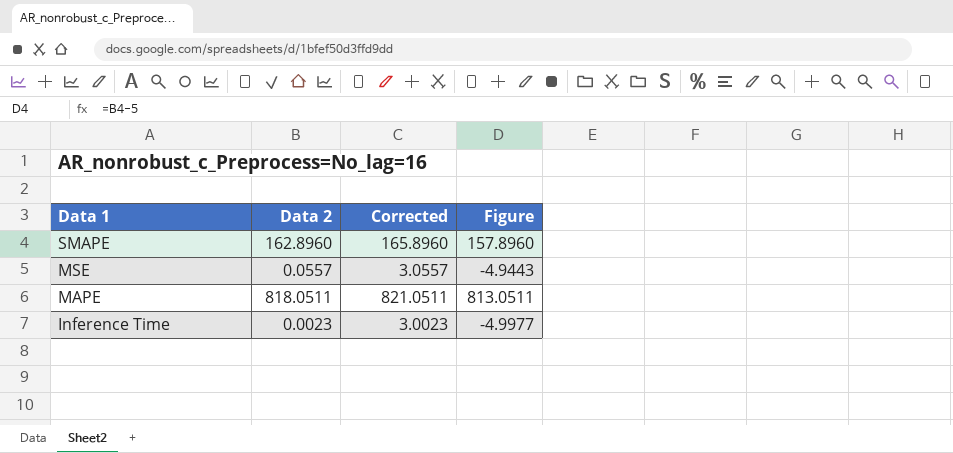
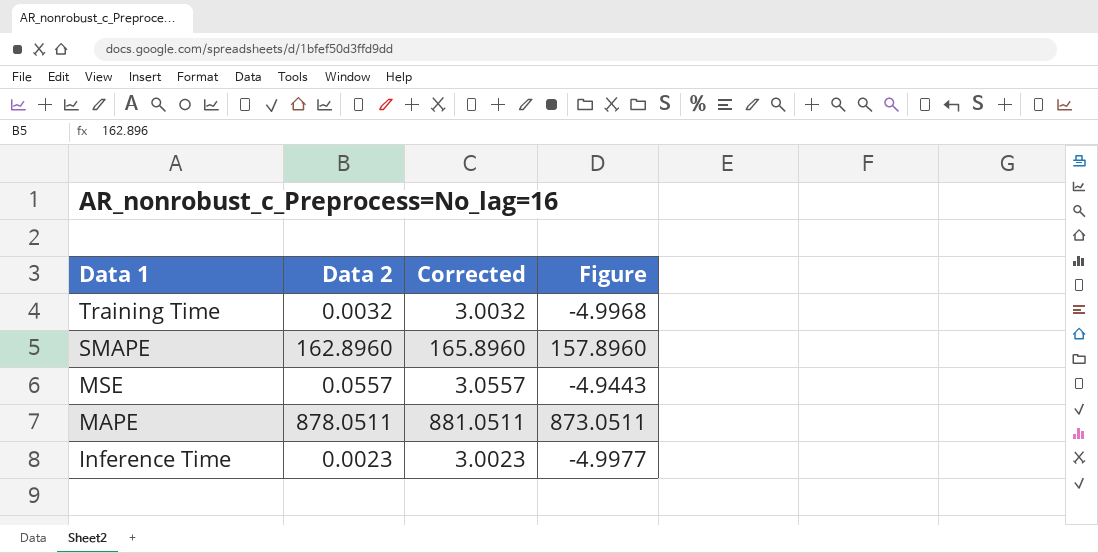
row Training Time: none -> 0.0032 | 3.0032 | -4.9968
MAPE | Data 2: 818.0511 -> 878.0511
MAPE | Corrected: 821.0511 -> 881.0511
MAPE | Figure: 813.0511 -> 873.0511

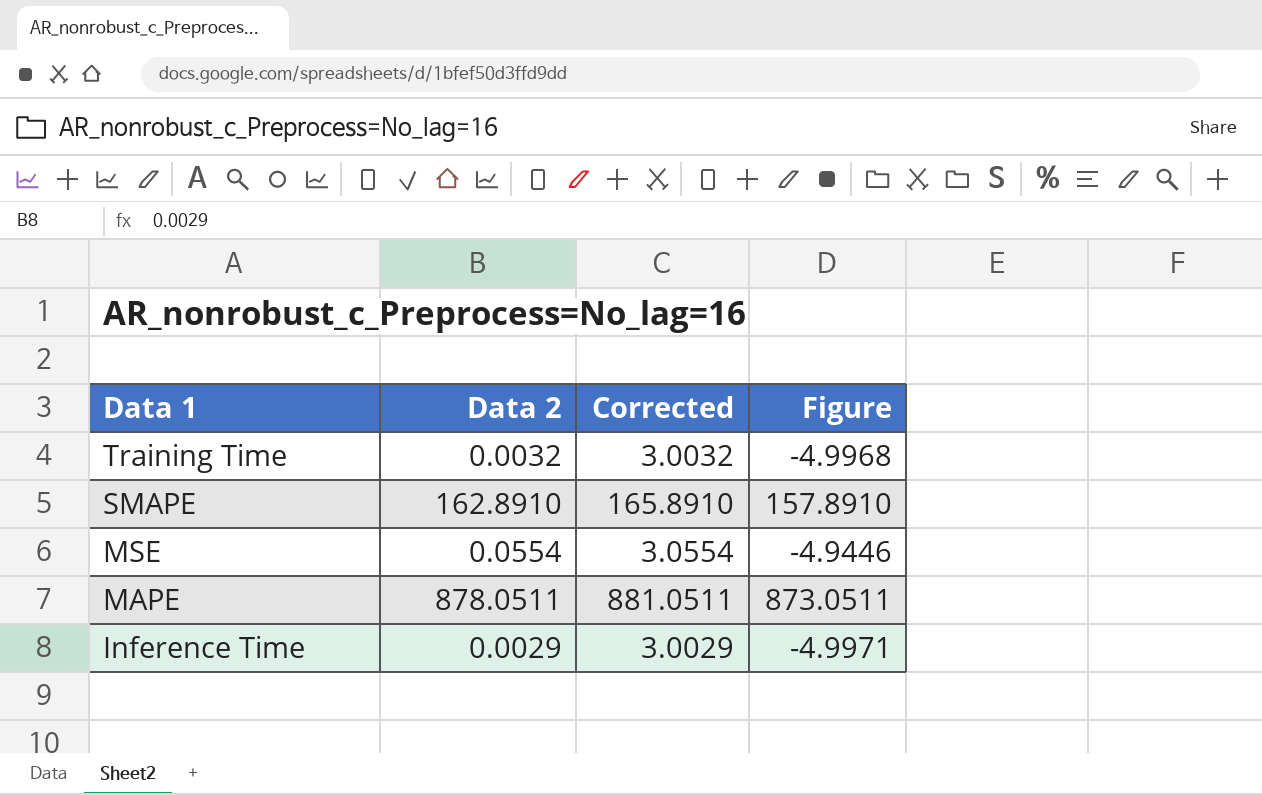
SMAPE | Data 2: 162.8960 -> 162.8910
SMAPE | Corrected: 165.8960 -> 165.8910
SMAPE | Figure: 157.8960 -> 157.8910
MSE | Data 2: 0.0557 -> 0.0554
MSE | Corrected: 3.0557 -> 3.0554
MSE | Figure: -4.9443 -> -4.9446
Inference Time | Data 2: 0.0023 -> 0.0029
Inference Time | Corrected: 3.0023 -> 3.0029
Inference Time | Figure: -4.9977 -> -4.9971

